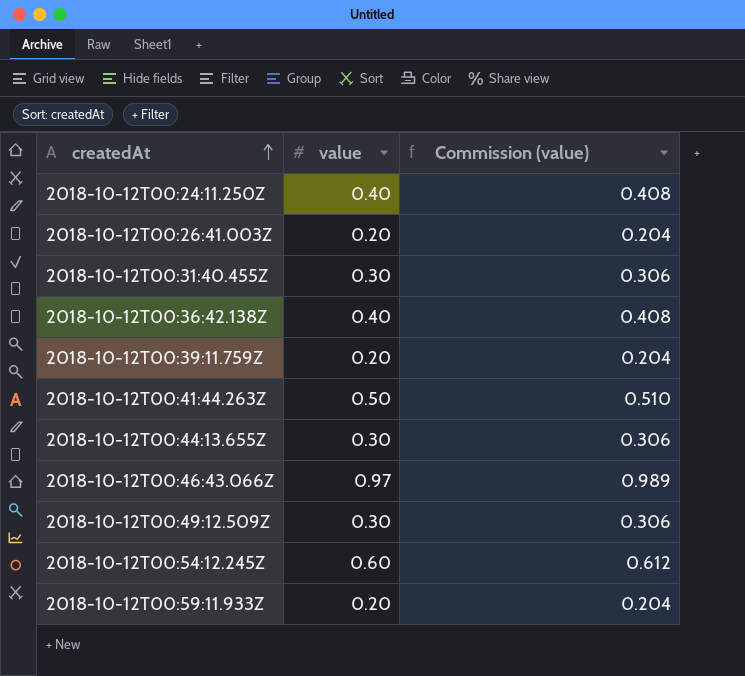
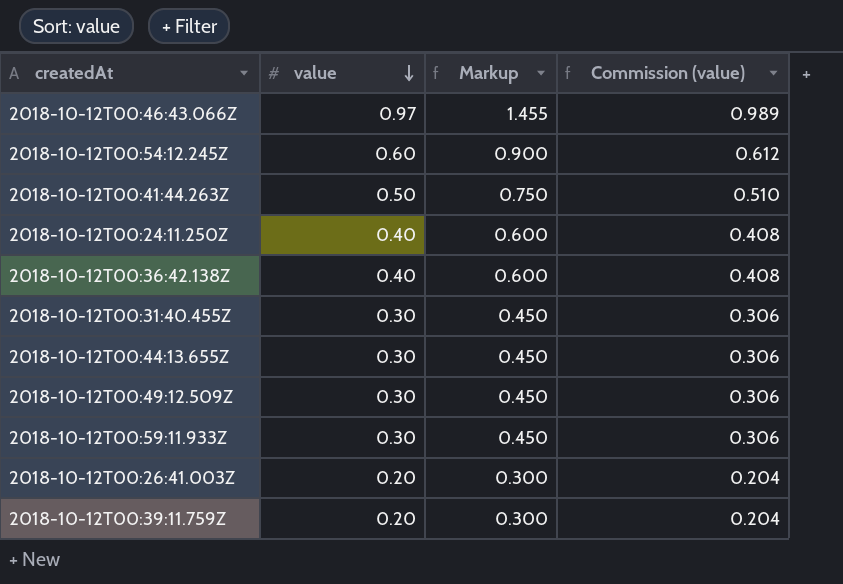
row order: createdAt ascending -> value descending
column Markup | formula: none -> [value] * 1.5
2018-10-12T00:59:11.933Z | value: 0.20 -> 0.30
2018-10-12T00:59:11.933Z | Commission (value): 0.204 -> 0.306

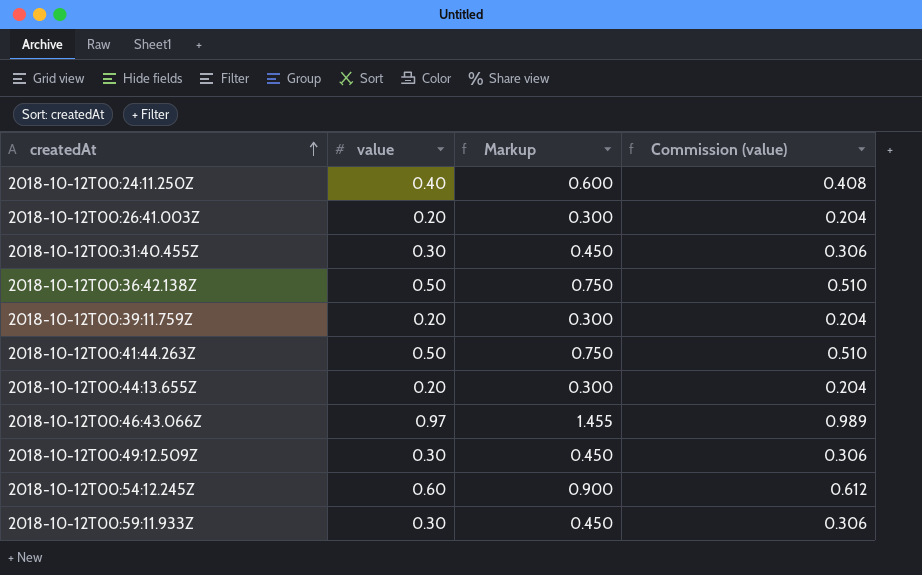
row order: value descending -> createdAt ascending
2018-10-12T00:36:42.138Z | value: 0.40 -> 0.50
2018-10-12T00:36:42.138Z | Markup: 0.600 -> 0.750
2018-10-12T00:36:42.138Z | Commission (value): 0.408 -> 0.510
2018-10-12T00:44:13.655Z | value: 0.30 -> 0.20
2018-10-12T00:44:13.655Z | Markup: 0.450 -> 0.300
2018-10-12T00:44:13.655Z | Commission (value): 0.306 -> 0.204

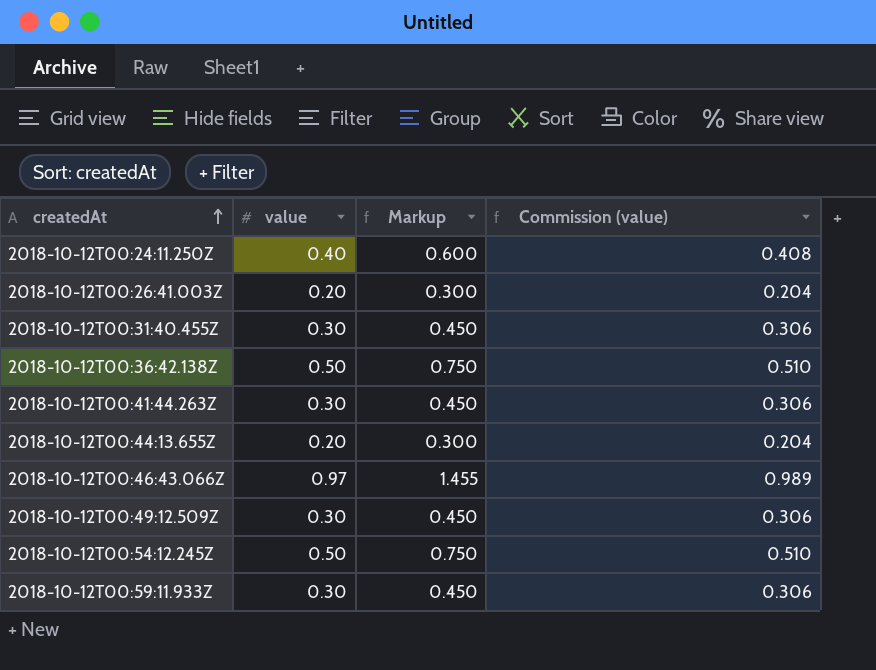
row 2018-10-12T00:39:11.759Z: 0.20 | 0.300 | 0.204 -> none
2018-10-12T00:41:44.263Z | value: 0.50 -> 0.30
2018-10-12T00:41:44.263Z | Markup: 0.750 -> 0.450
2018-10-12T00:41:44.263Z | Commission (value): 0.510 -> 0.306
2018-10-12T00:54:12.245Z | value: 0.60 -> 0.50
2018-10-12T00:54:12.245Z | Markup: 0.900 -> 0.750
2018-10-12T00:54:12.245Z | Commission (value): 0.612 -> 0.510

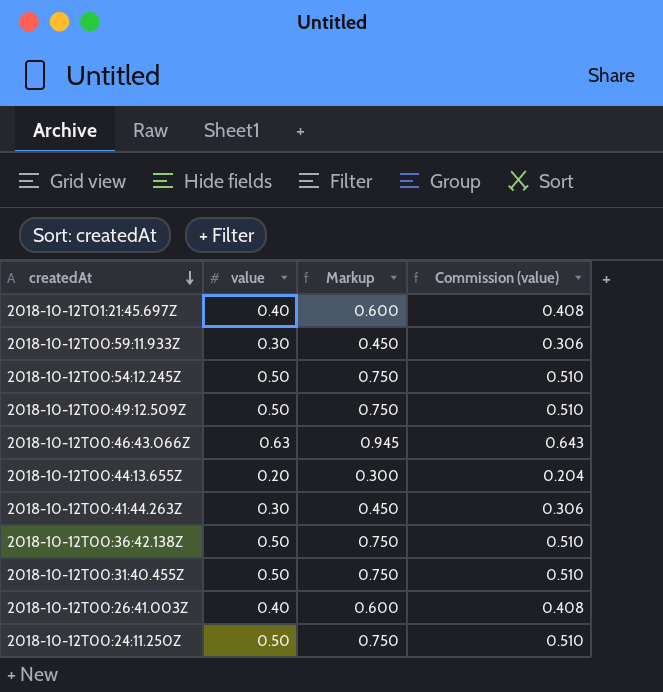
row order: createdAt ascending -> createdAt descending
row 2018-10-12T01:21:45.697Z: none -> 0.40 | 0.600 | 0.408
2018-10-12T00:49:12.509Z | value: 0.30 -> 0.50
2018-10-12T00:49:12.509Z | Markup: 0.450 -> 0.750
2018-10-12T00:49:12.509Z | Commission (value): 0.306 -> 0.510
2018-10-12T00:46:43.066Z | value: 0.97 -> 0.63
2018-10-12T00:46:43.066Z | Markup: 1.455 -> 0.945
2018-10-12T00:46:43.066Z | Commission (value): 0.989 -> 0.643
2018-10-12T00:31:40.455Z | value: 0.30 -> 0.50
2018-10-12T00:31:40.455Z | Markup: 0.450 -> 0.750
2018-10-12T00:31:40.455Z | Commission (value): 0.306 -> 0.510
2018-10-12T00:26:41.003Z | value: 0.20 -> 0.40
2018-10-12T00:26:41.003Z | Markup: 0.300 -> 0.600
2018-10-12T00:26:41.003Z | Commission (value): 0.204 -> 0.408
2018-10-12T00:24:11.250Z | value: 0.40 -> 0.50
2018-10-12T00:24:11.250Z | Markup: 0.600 -> 0.750
2018-10-12T00:24:11.250Z | Commission (value): 0.408 -> 0.510

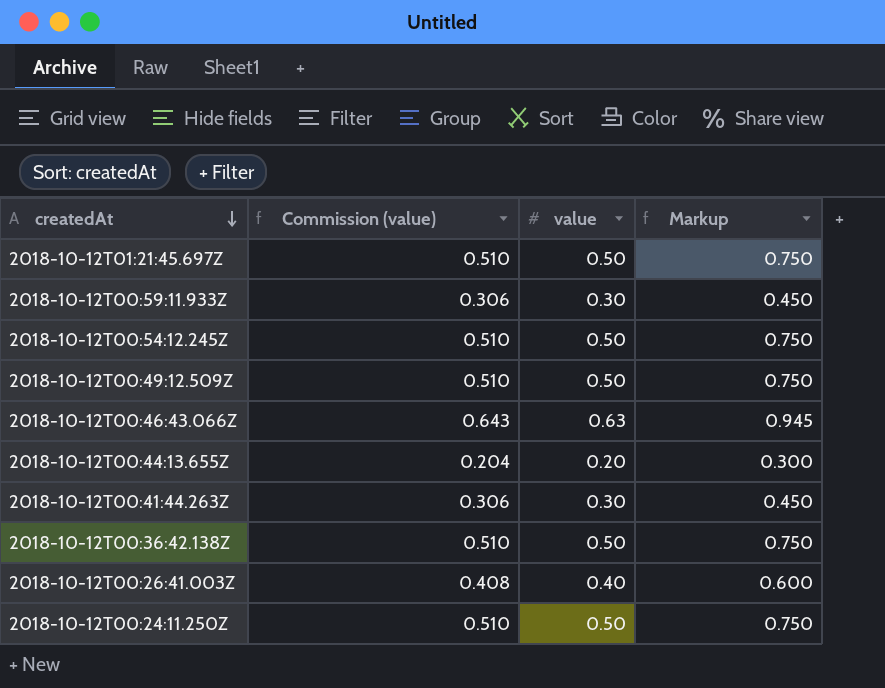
column Commission (value) | position: 4 -> 2
row 2018-10-12T00:31:40.455Z: 0.50 | 0.750 | 0.510 -> none
2018-10-12T01:21:45.697Z | Commission (value): 0.408 -> 0.510
2018-10-12T01:21:45.697Z | value: 0.40 -> 0.50
2018-10-12T01:21:45.697Z | Markup: 0.600 -> 0.750

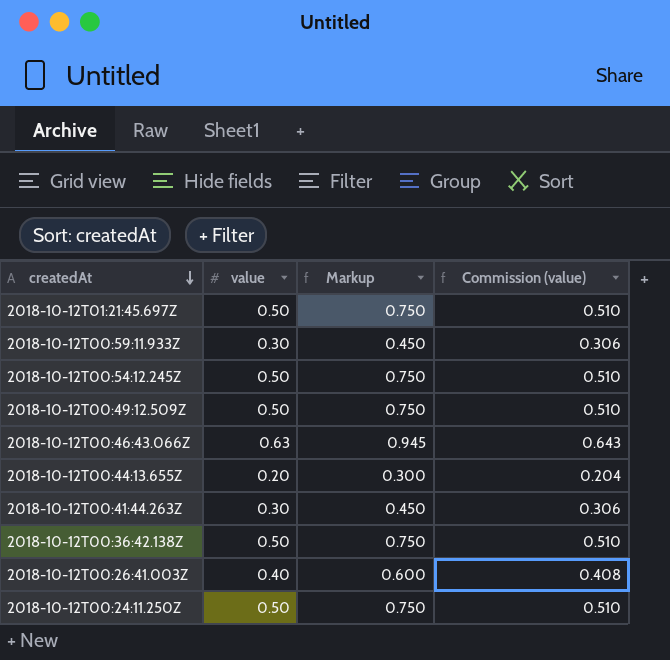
column Commission (value) | position: 2 -> 4

